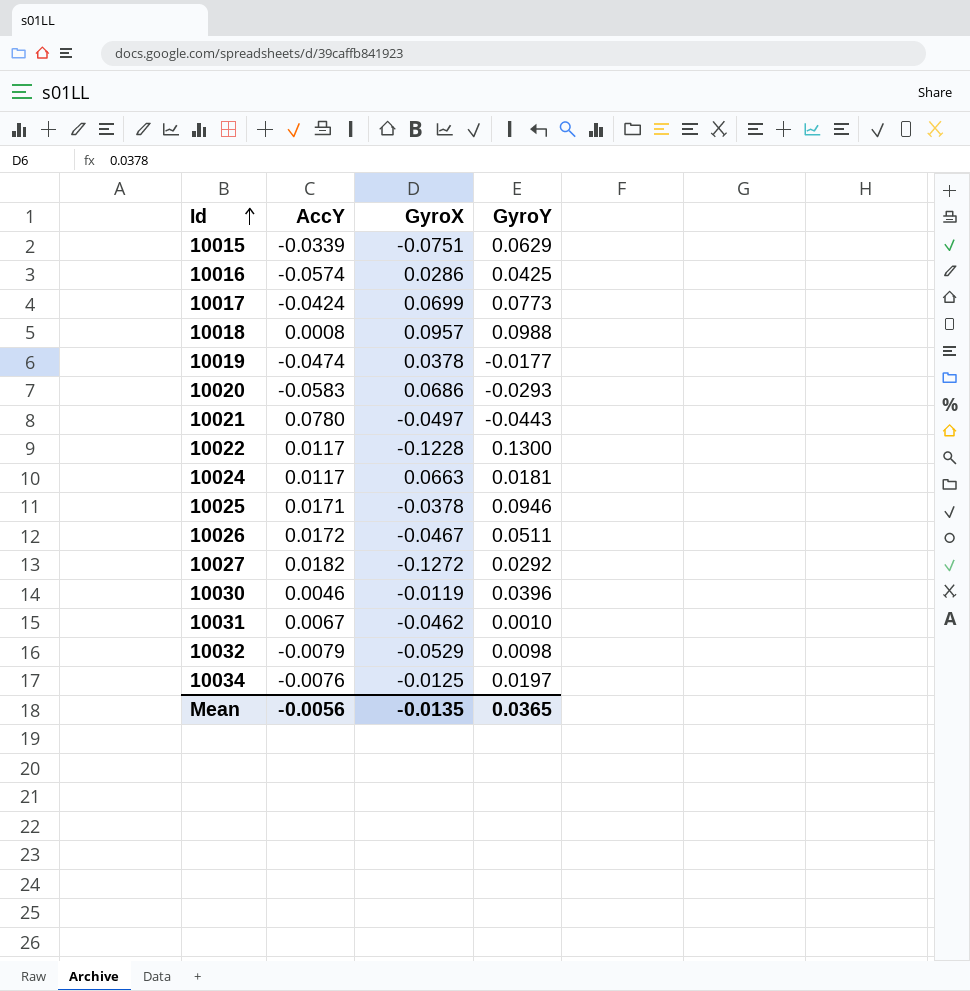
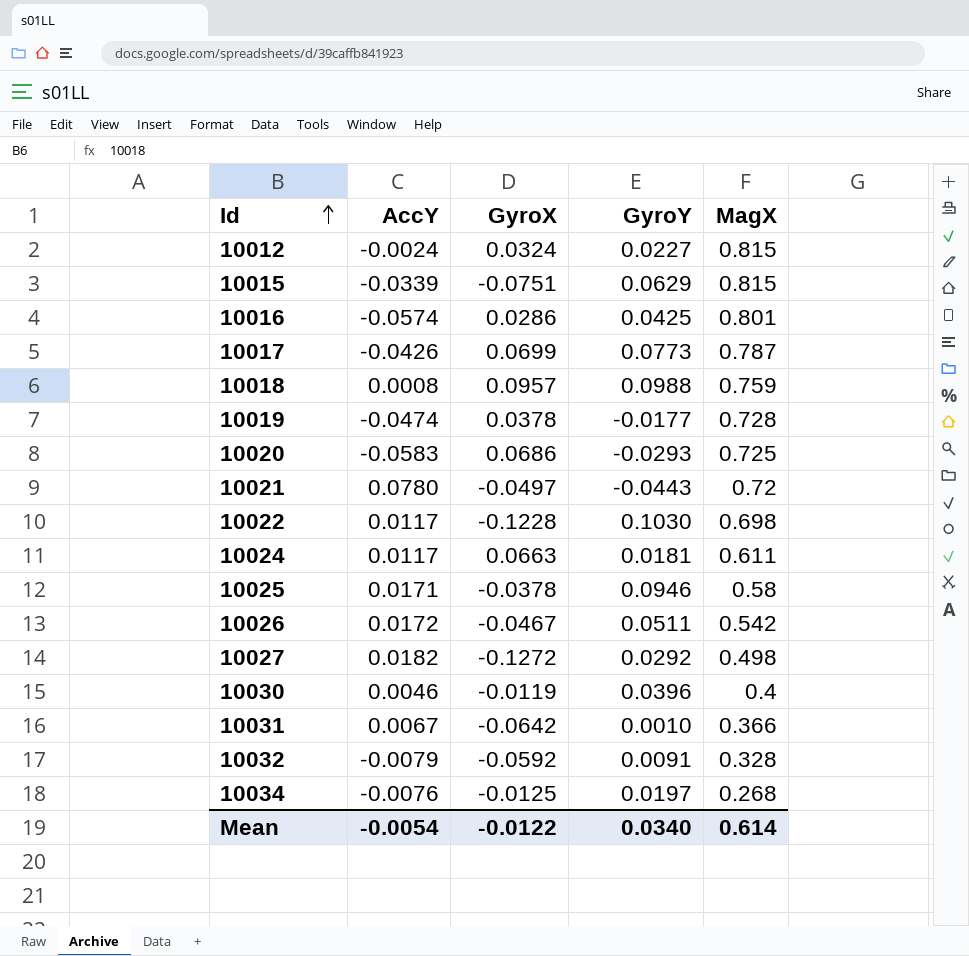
column MagX | position: none -> 5
row 10012: none -> -0.0024 | 0.0324 | 0.0227 | 0.815
10017 | AccY: -0.0424 -> -0.0426
10022 | GyroY: 0.1300 -> 0.1030
10031 | GyroX: -0.0462 -> -0.0642
10032 | GyroX: -0.0529 -> -0.0592
10032 | GyroY: 0.0098 -> 0.0091
Mean | AccY: -0.0056 -> -0.0054
Mean | GyroX: -0.0135 -> -0.0122
Mean | GyroY: 0.0365 -> 0.0340

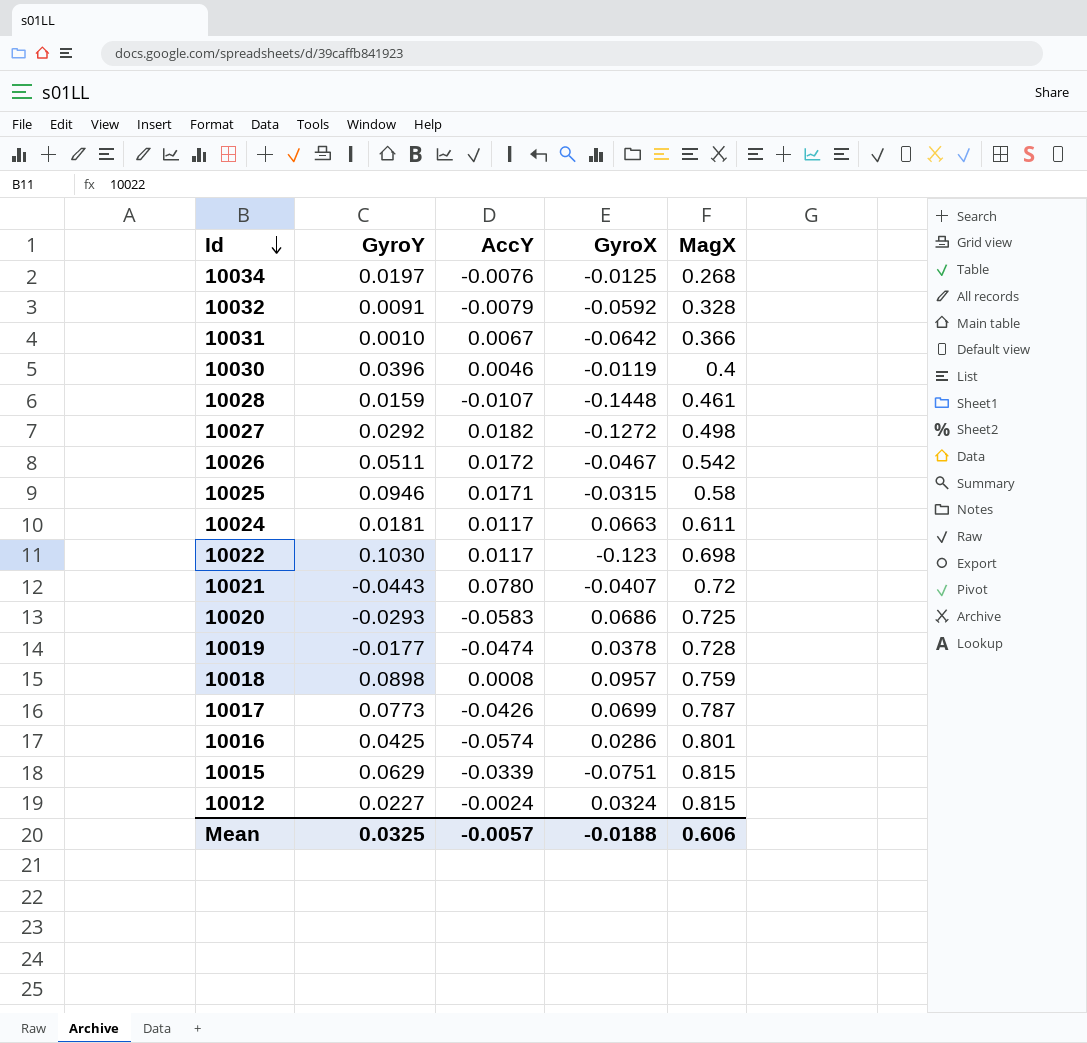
row order: Id ascending -> Id descending
column GyroY | position: 4 -> 2
row 10028: none -> 0.0159 | -0.0107 | -0.1448 | 0.461
10025 | GyroX: -0.0378 -> -0.0315
10022 | GyroX: -0.1228 -> -0.123
10021 | GyroX: -0.0497 -> -0.0407
10018 | GyroY: 0.0988 -> 0.0898
Mean | GyroY: 0.0340 -> 0.0325
Mean | AccY: -0.0054 -> -0.0057
Mean | GyroX: -0.0122 -> -0.0188
Mean | MagX: 0.614 -> 0.606

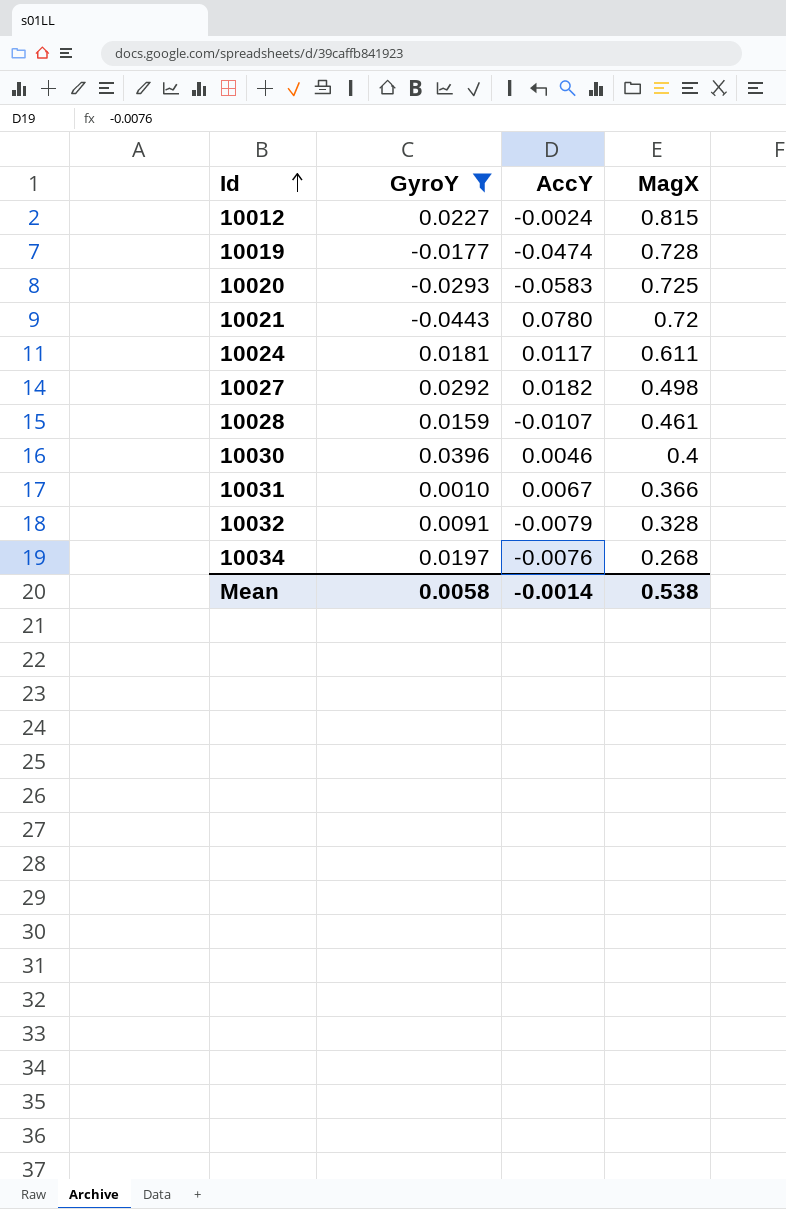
filter: none -> GyroY <= 0.0396
row order: Id descending -> Id ascending
column GyroX | position: 4 -> none
Mean | GyroY: 0.0325 -> 0.0058
Mean | AccY: -0.0057 -> -0.0014
Mean | MagX: 0.606 -> 0.538

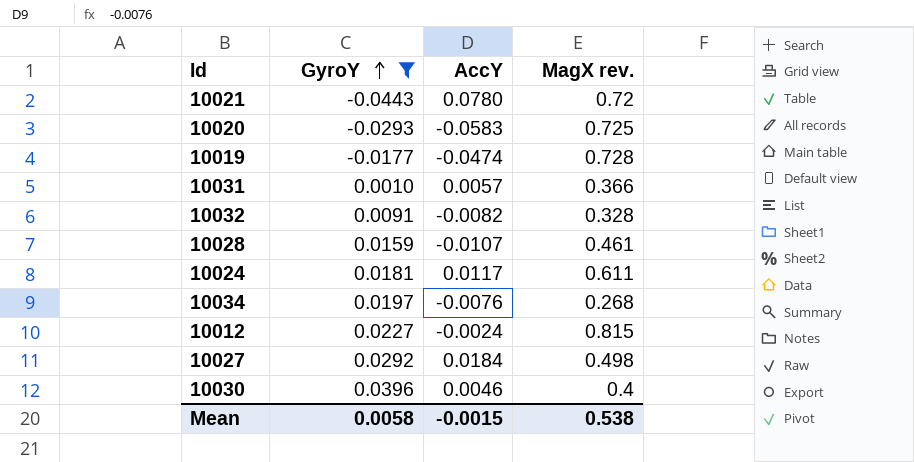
row order: Id ascending -> GyroY ascending
column name: MagX -> MagX rev.
10031 | AccY: 0.0067 -> 0.0057
10032 | AccY: -0.0079 -> -0.0082
10027 | AccY: 0.0182 -> 0.0184
Mean | AccY: -0.0014 -> -0.0015

